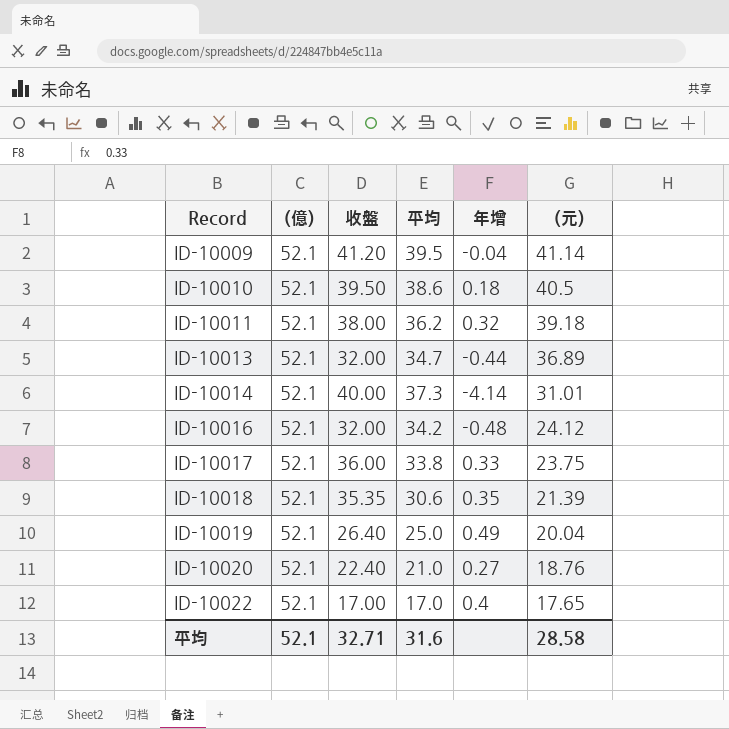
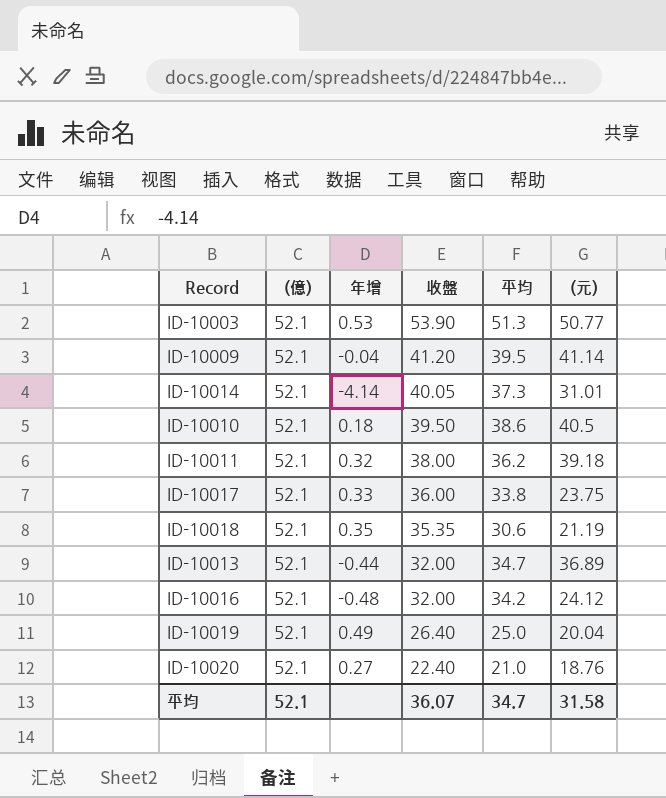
row order: Record ascending -> 收盤 descending
column 年增 | position: 5 -> 3
row ID-10022: 52.1 | 17.00 | 17.0 | 0.4 | 17.65 -> none
row ID-10003: none -> 52.1 | 0.53 | 53.90 | 51.3 | 50.77
ID-10014 | 收盤: 40.00 -> 40.05
ID-10018 | (元): 21.39 -> 21.19
平均 | 收盤: 32.71 -> 36.07
平均 | 平均: 31.6 -> 34.7
平均 | (元): 28.58 -> 31.58

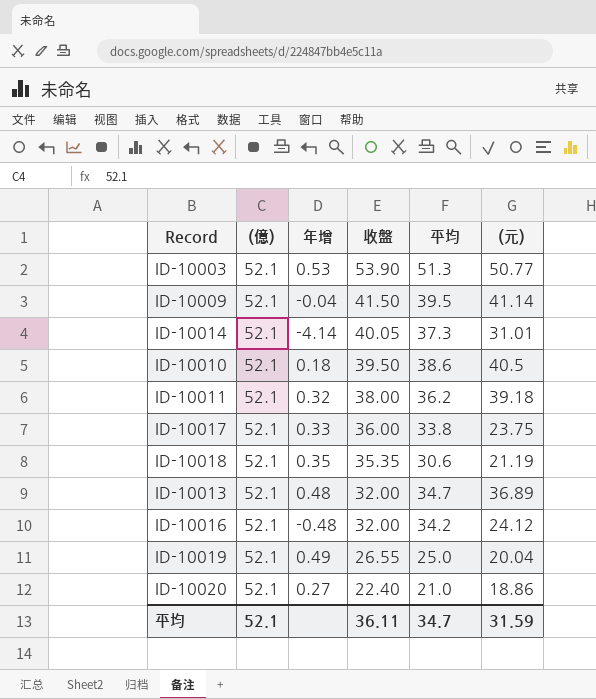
ID-10009 | 收盤: 41.20 -> 41.50
ID-10013 | 年增: -0.44 -> 0.48
ID-10019 | 收盤: 26.40 -> 26.55
ID-10020 | (元): 18.76 -> 18.86
平均 | 收盤: 36.07 -> 36.11
平均 | (元): 31.58 -> 31.59

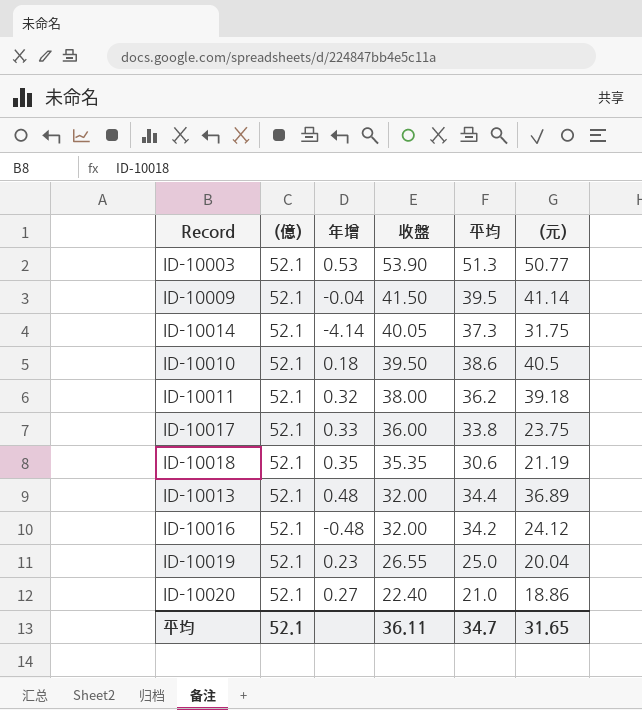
ID-10014 | (元): 31.01 -> 31.75
ID-10013 | 平均: 34.7 -> 34.4
ID-10019 | 年增: 0.49 -> 0.23
平均 | (元): 31.59 -> 31.65

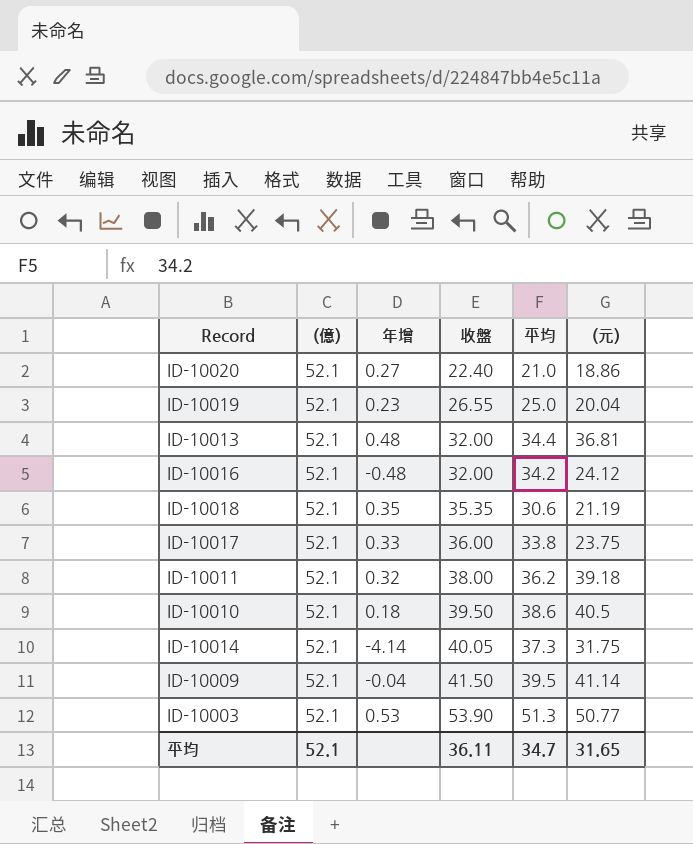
row order: 收盤 descending -> 收盤 ascending
ID-10013 | (元): 36.89 -> 36.81

